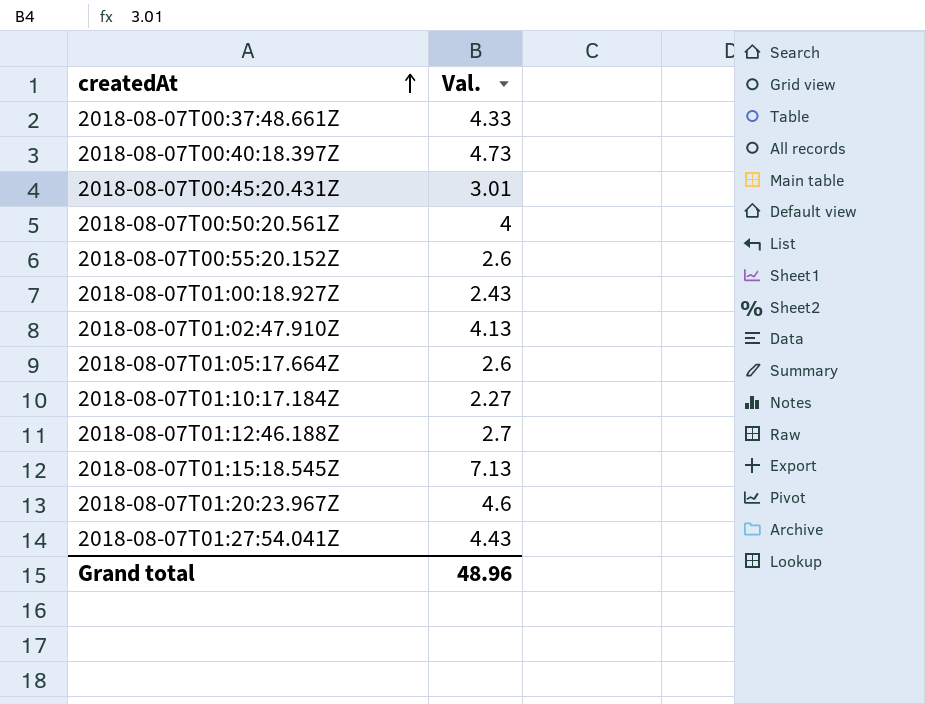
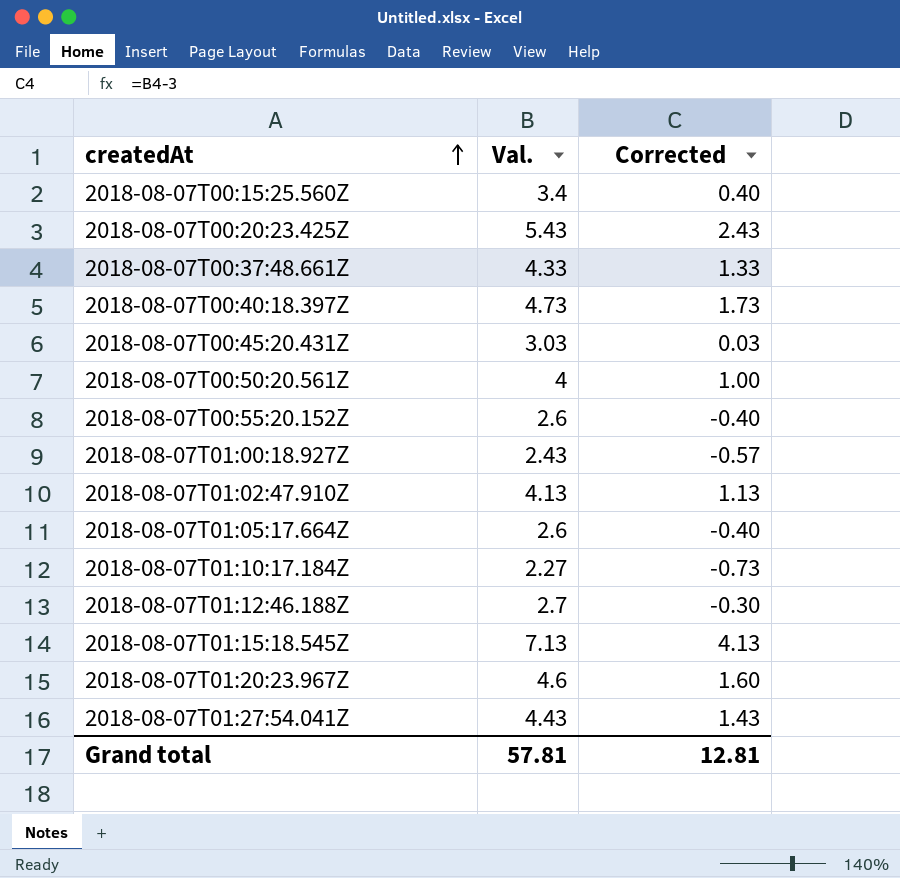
column Corrected | formula: none -> [Val.] - 3
row 2018-08-07T00:15:25.560Z: none -> 3.4 | 0.40
row 2018-08-07T00:20:23.425Z: none -> 5.43 | 2.43
2018-08-07T00:45:20.431Z | Val.: 3.01 -> 3.03
Grand total | Val.: 48.96 -> 57.81

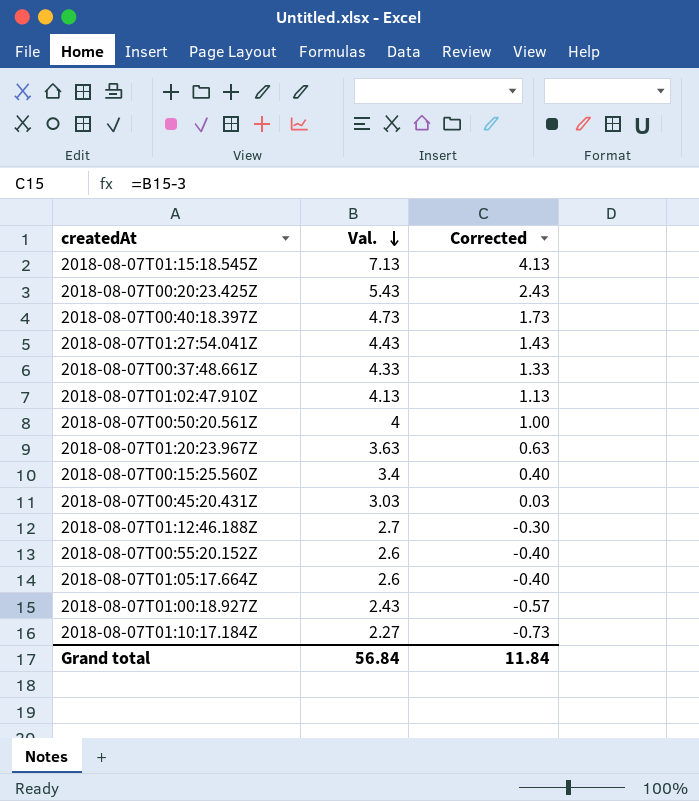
row order: createdAt ascending -> Val. descending
2018-08-07T01:20:23.967Z | Val.: 4.6 -> 3.63
2018-08-07T01:20:23.967Z | Corrected: 1.60 -> 0.63
Grand total | Val.: 57.81 -> 56.84
Grand total | Corrected: 12.81 -> 11.84

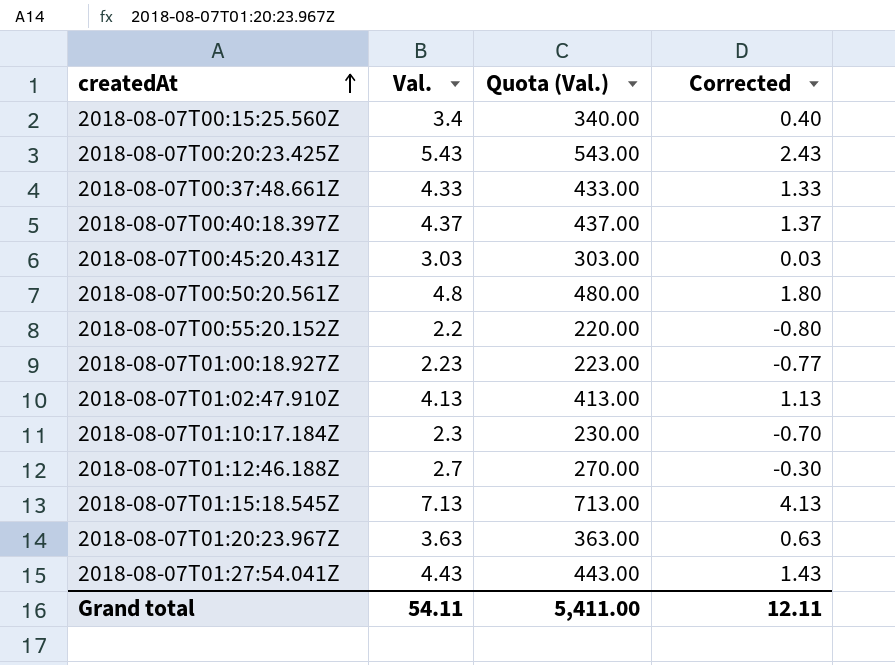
row order: Val. descending -> createdAt ascending
column Quota (Val.) | formula: none -> [Val.] * 100
row 2018-08-07T01:05:17.664Z: 2.6 | -0.40 -> none
2018-08-07T00:40:18.397Z | Val.: 4.73 -> 4.37
2018-08-07T00:40:18.397Z | Corrected: 1.73 -> 1.37
2018-08-07T00:50:20.561Z | Val.: 4 -> 4.8
2018-08-07T00:50:20.561Z | Corrected: 1.00 -> 1.80
2018-08-07T00:55:20.152Z | Val.: 2.6 -> 2.2
2018-08-07T00:55:20.152Z | Corrected: -0.40 -> -0.80
2018-08-07T01:00:18.927Z | Val.: 2.43 -> 2.23
2018-08-07T01:00:18.927Z | Corrected: -0.57 -> -0.77
2018-08-07T01:10:17.184Z | Val.: 2.27 -> 2.3
2018-08-07T01:10:17.184Z | Corrected: -0.73 -> -0.70
Grand total | Val.: 56.84 -> 54.11
Grand total | Corrected: 11.84 -> 12.11

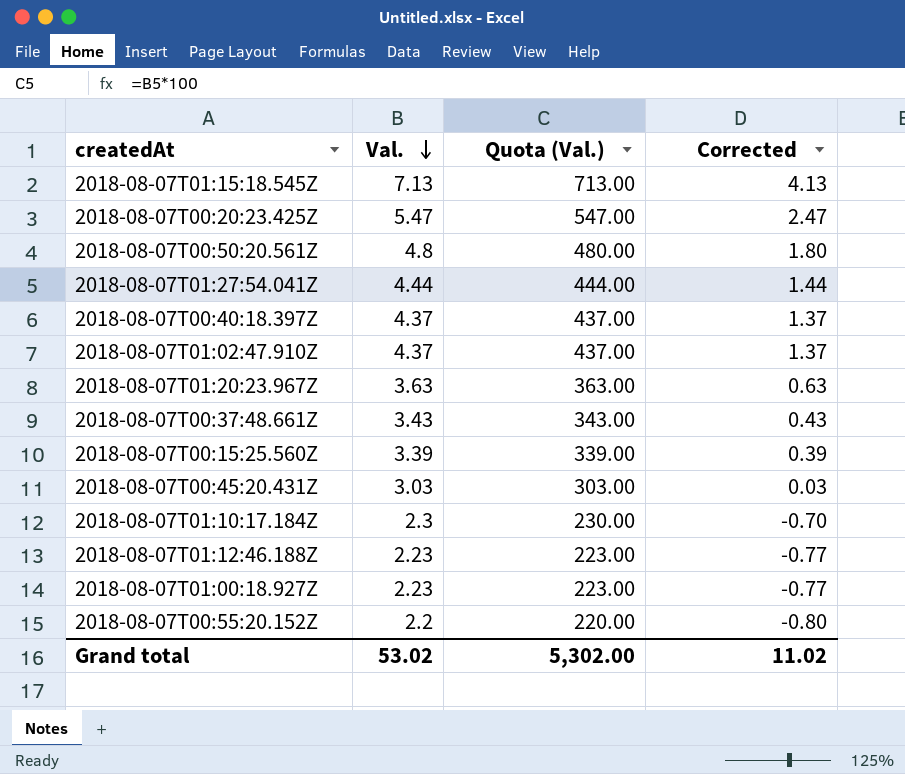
row order: createdAt ascending -> Val. descending
2018-08-07T00:20:23.425Z | Val.: 5.43 -> 5.47
2018-08-07T00:20:23.425Z | Quota (Val.): 543.00 -> 547.00
2018-08-07T00:20:23.425Z | Corrected: 2.43 -> 2.47
2018-08-07T01:27:54.041Z | Val.: 4.43 -> 4.44
2018-08-07T01:27:54.041Z | Quota (Val.): 443.00 -> 444.00
2018-08-07T01:27:54.041Z | Corrected: 1.43 -> 1.44
2018-08-07T01:02:47.910Z | Val.: 4.13 -> 4.37
2018-08-07T01:02:47.910Z | Quota (Val.): 413.00 -> 437.00
2018-08-07T01:02:47.910Z | Corrected: 1.13 -> 1.37
2018-08-07T00:37:48.661Z | Val.: 4.33 -> 3.43
2018-08-07T00:37:48.661Z | Quota (Val.): 433.00 -> 343.00
2018-08-07T00:37:48.661Z | Corrected: 1.33 -> 0.43
2018-08-07T00:15:25.560Z | Val.: 3.4 -> 3.39
2018-08-07T00:15:25.560Z | Quota (Val.): 340.00 -> 339.00
2018-08-07T00:15:25.560Z | Corrected: 0.40 -> 0.39
2018-08-07T01:12:46.188Z | Val.: 2.7 -> 2.23
2018-08-07T01:12:46.188Z | Quota (Val.): 270.00 -> 223.00
2018-08-07T01:12:46.188Z | Corrected: -0.30 -> -0.77
Grand total | Val.: 54.11 -> 53.02
Grand total | Quota (Val.): 5,411.00 -> 5,302.00
Grand total | Corrected: 12.11 -> 11.02

